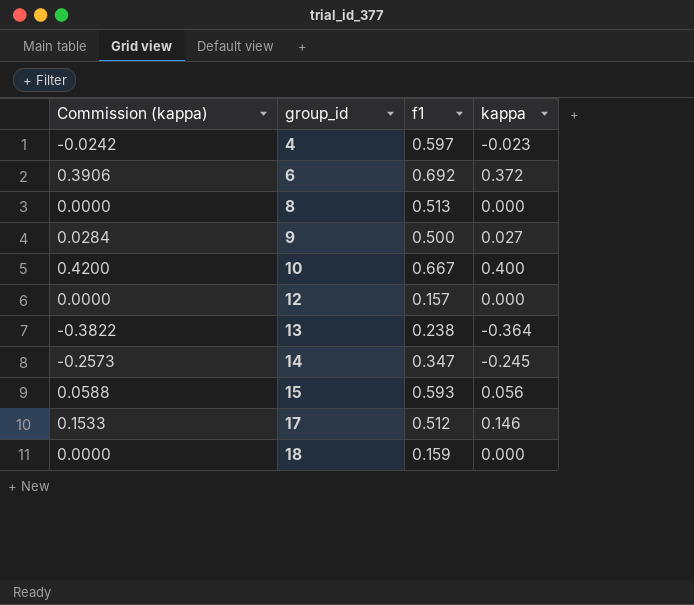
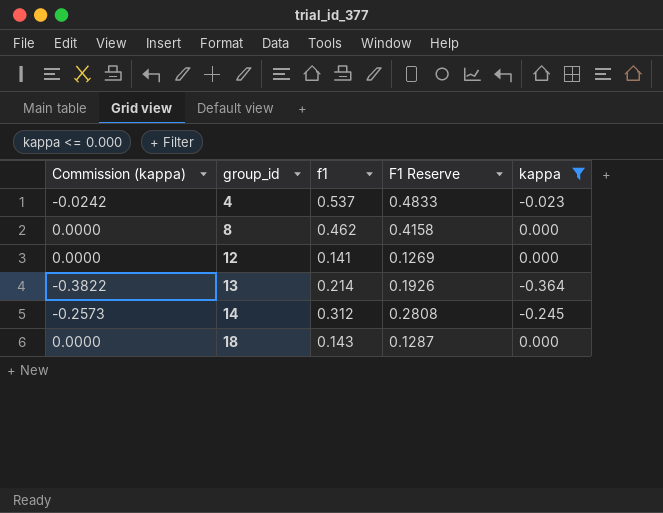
filter: none -> kappa <= 0.000
column F1 Reserve | formula: none -> [f1] * 0.9
4 | f1: 0.597 -> 0.537
8 | f1: 0.513 -> 0.462
12 | f1: 0.157 -> 0.141
13 | f1: 0.238 -> 0.214
14 | f1: 0.347 -> 0.312
18 | f1: 0.159 -> 0.143

